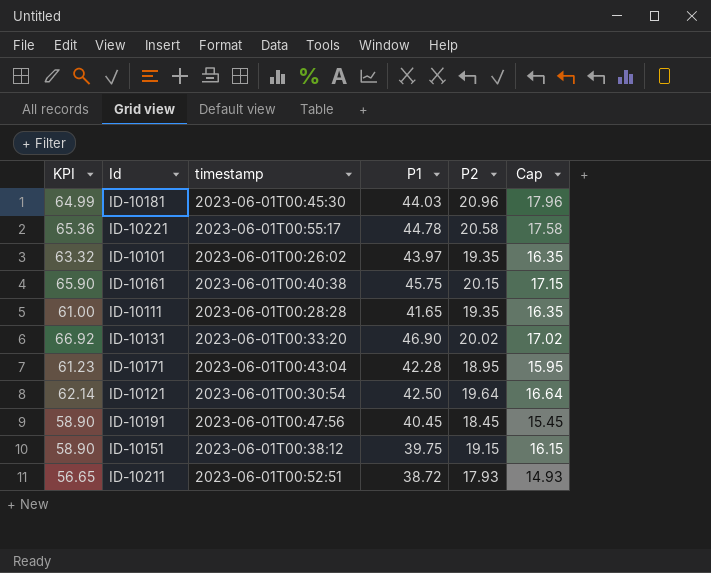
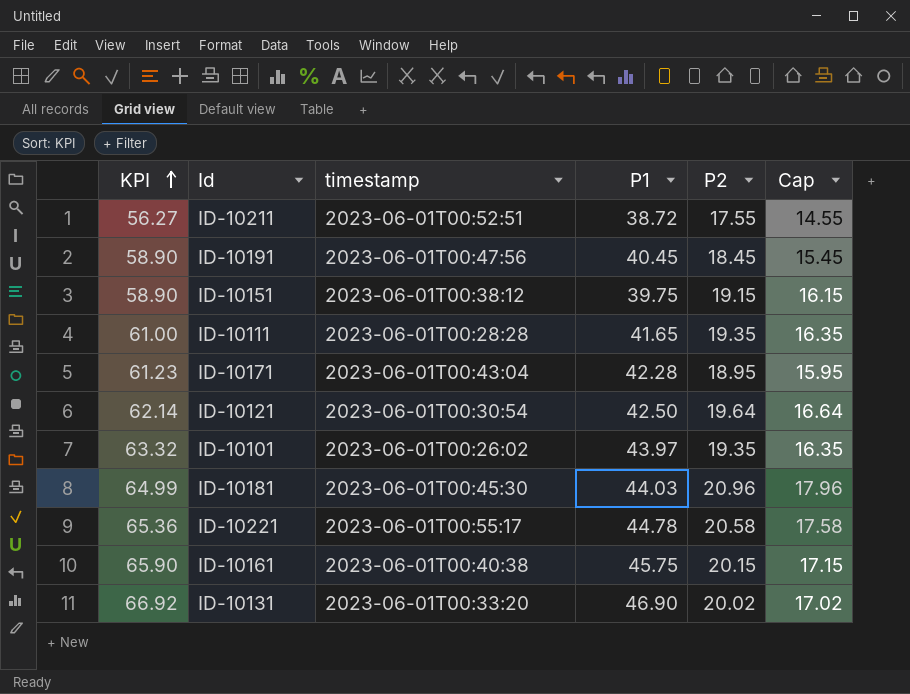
row order: none -> KPI ascending
ID-10211 | KPI: 56.65 -> 56.27
ID-10211 | P2: 17.93 -> 17.55
ID-10211 | Cap: 14.93 -> 14.55

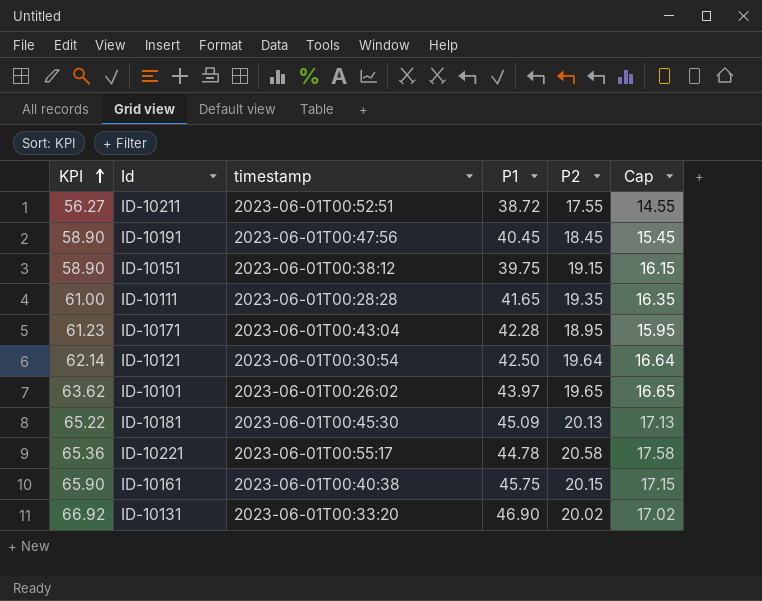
ID-10101 | KPI: 63.32 -> 63.62
ID-10101 | P2: 19.35 -> 19.65
ID-10101 | Cap: 16.35 -> 16.65
ID-10181 | KPI: 64.99 -> 65.22
ID-10181 | P1: 44.03 -> 45.09
ID-10181 | P2: 20.96 -> 20.13
ID-10181 | Cap: 17.96 -> 17.13

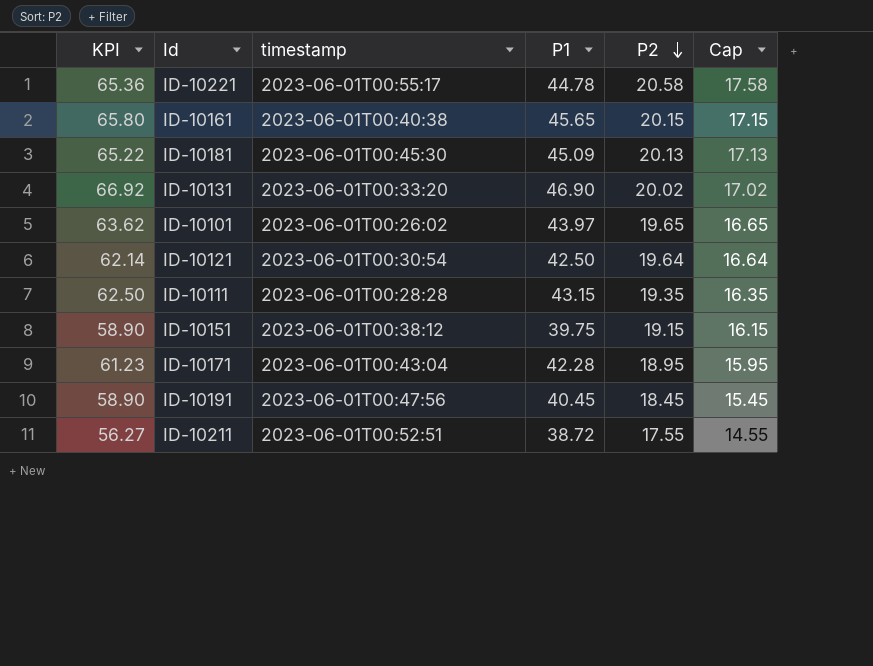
row order: KPI ascending -> P2 descending
ID-10161 | KPI: 65.90 -> 65.80
ID-10161 | P1: 45.75 -> 45.65
ID-10111 | KPI: 61.00 -> 62.50
ID-10111 | P1: 41.65 -> 43.15

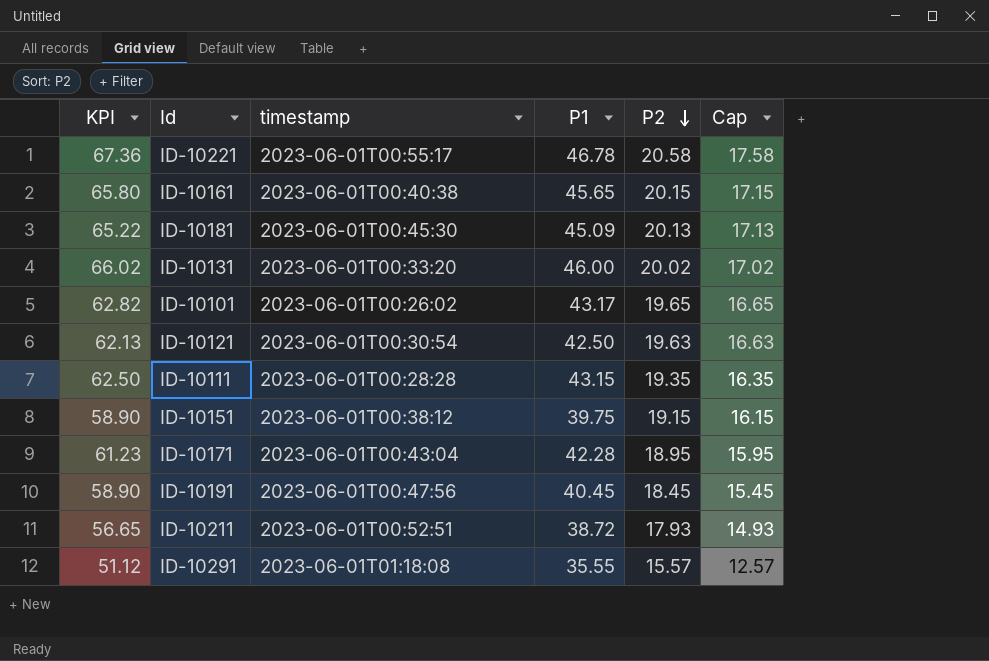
ID-10221 | KPI: 65.36 -> 67.36
ID-10221 | P1: 44.78 -> 46.78
ID-10131 | KPI: 66.92 -> 66.02
ID-10131 | P1: 46.90 -> 46.00
ID-10101 | KPI: 63.62 -> 62.82
ID-10101 | P1: 43.97 -> 43.17
ID-10121 | KPI: 62.14 -> 62.13
ID-10121 | P2: 19.64 -> 19.63
ID-10121 | Cap: 16.64 -> 16.63
ID-10211 | KPI: 56.27 -> 56.65
ID-10211 | P2: 17.55 -> 17.93
ID-10211 | Cap: 14.55 -> 14.93
row ID-10291: none -> 51.12 | 2023-06-01T01:18:08 | 35.55 | 15.57 | 12.57

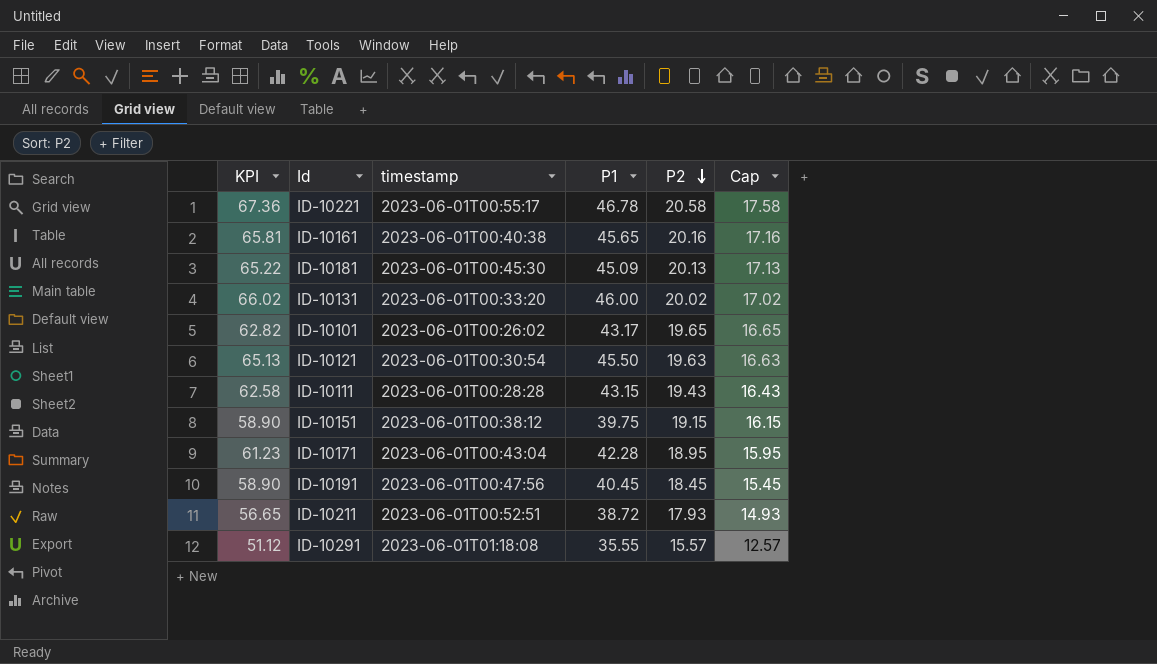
ID-10161 | KPI: 65.80 -> 65.81
ID-10161 | P2: 20.15 -> 20.16
ID-10161 | Cap: 17.15 -> 17.16
ID-10121 | KPI: 62.13 -> 65.13
ID-10121 | P1: 42.50 -> 45.50
ID-10111 | KPI: 62.50 -> 62.58
ID-10111 | P2: 19.35 -> 19.43
ID-10111 | Cap: 16.35 -> 16.43

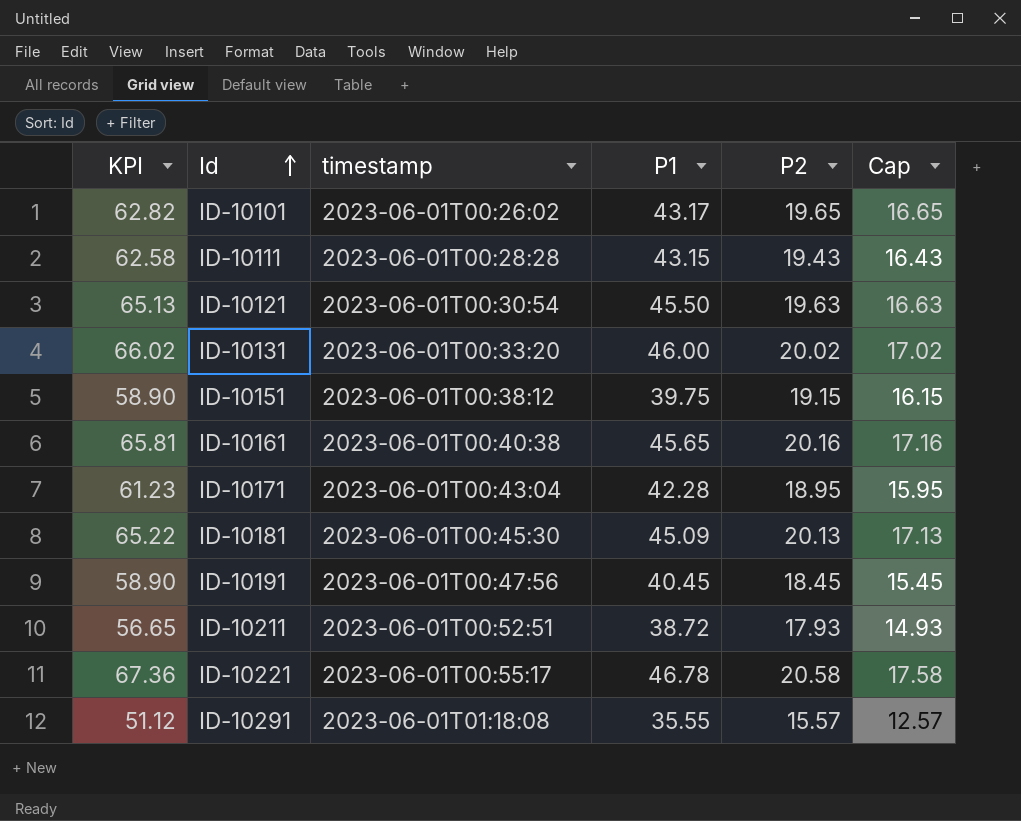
row order: P2 descending -> Id ascending

